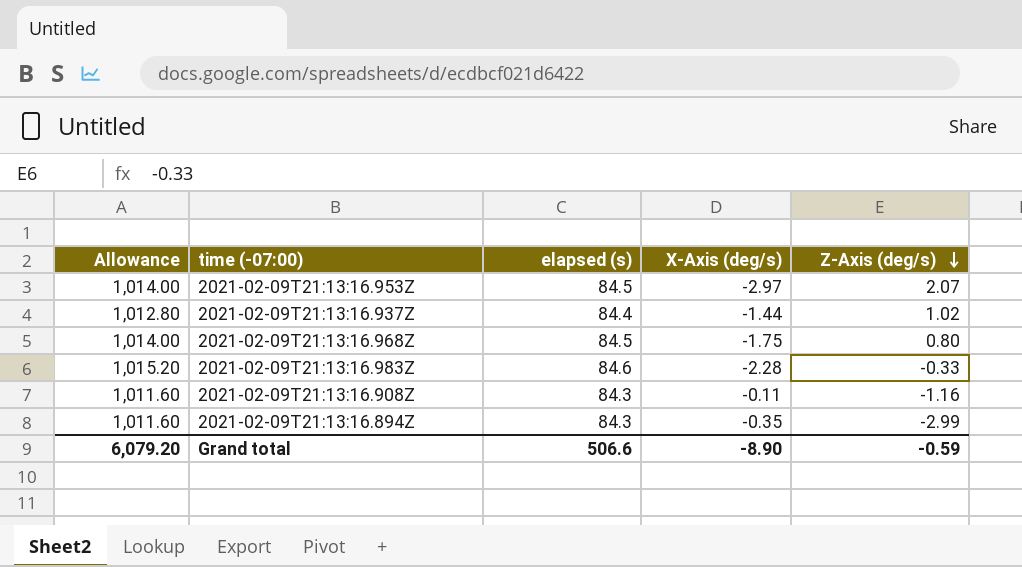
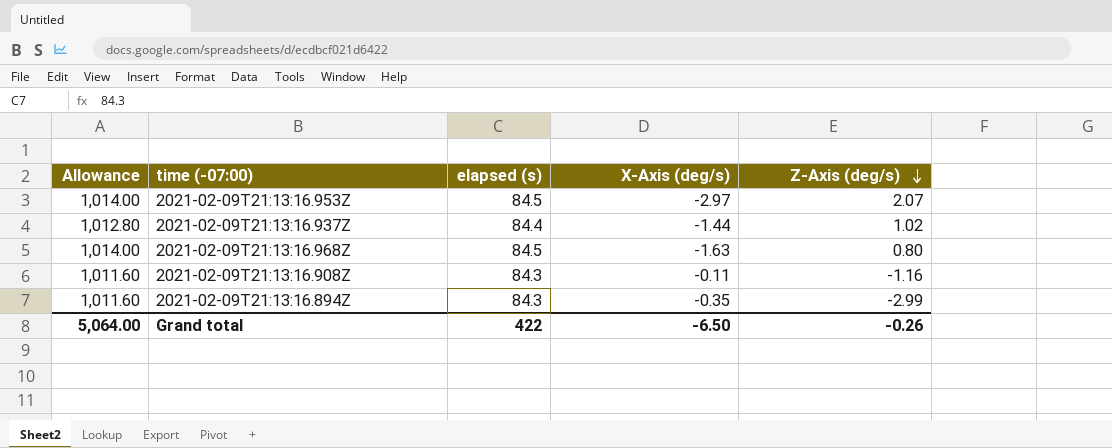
row 2021-02-09T21:13:16.983Z: 1,015.20 | 84.6 | -2.28 | -0.33 -> none
2021-02-09T21:13:16.968Z | X-Axis (deg/s): -1.75 -> -1.63
Grand total | Allowance: 6,079.20 -> 5,064.00
Grand total | elapsed (s): 506.6 -> 422
Grand total | X-Axis (deg/s): -8.90 -> -6.50
Grand total | Z-Axis (deg/s): -0.59 -> -0.26

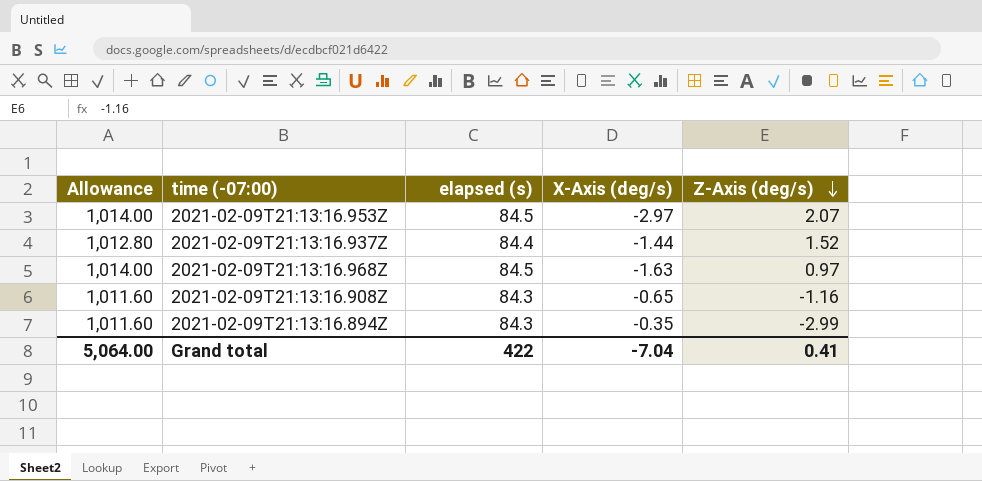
2021-02-09T21:13:16.937Z | Z-Axis (deg/s): 1.02 -> 1.52
2021-02-09T21:13:16.968Z | Z-Axis (deg/s): 0.80 -> 0.97
2021-02-09T21:13:16.908Z | X-Axis (deg/s): -0.11 -> -0.65
Grand total | X-Axis (deg/s): -6.50 -> -7.04
Grand total | Z-Axis (deg/s): -0.26 -> 0.41

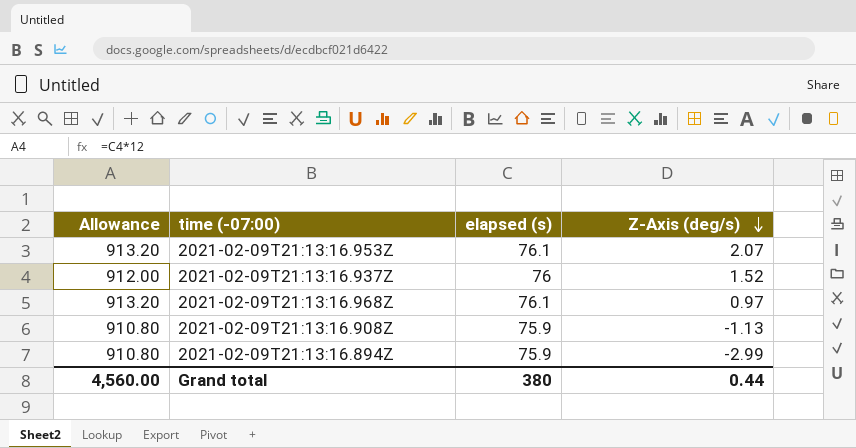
column X-Axis (deg/s) | position: 4 -> none
2021-02-09T21:13:16.953Z | Allowance: 1,014.00 -> 913.20
2021-02-09T21:13:16.953Z | elapsed (s): 84.5 -> 76.1
2021-02-09T21:13:16.937Z | Allowance: 1,012.80 -> 912.00
2021-02-09T21:13:16.937Z | elapsed (s): 84.4 -> 76
2021-02-09T21:13:16.968Z | Allowance: 1,014.00 -> 913.20
2021-02-09T21:13:16.968Z | elapsed (s): 84.5 -> 76.1
2021-02-09T21:13:16.908Z | Allowance: 1,011.60 -> 910.80
2021-02-09T21:13:16.908Z | elapsed (s): 84.3 -> 75.9
2021-02-09T21:13:16.908Z | Z-Axis (deg/s): -1.16 -> -1.13
2021-02-09T21:13:16.894Z | Allowance: 1,011.60 -> 910.80
2021-02-09T21:13:16.894Z | elapsed (s): 84.3 -> 75.9
Grand total | Allowance: 5,064.00 -> 4,560.00
Grand total | elapsed (s): 422 -> 380
Grand total | Z-Axis (deg/s): 0.41 -> 0.44

